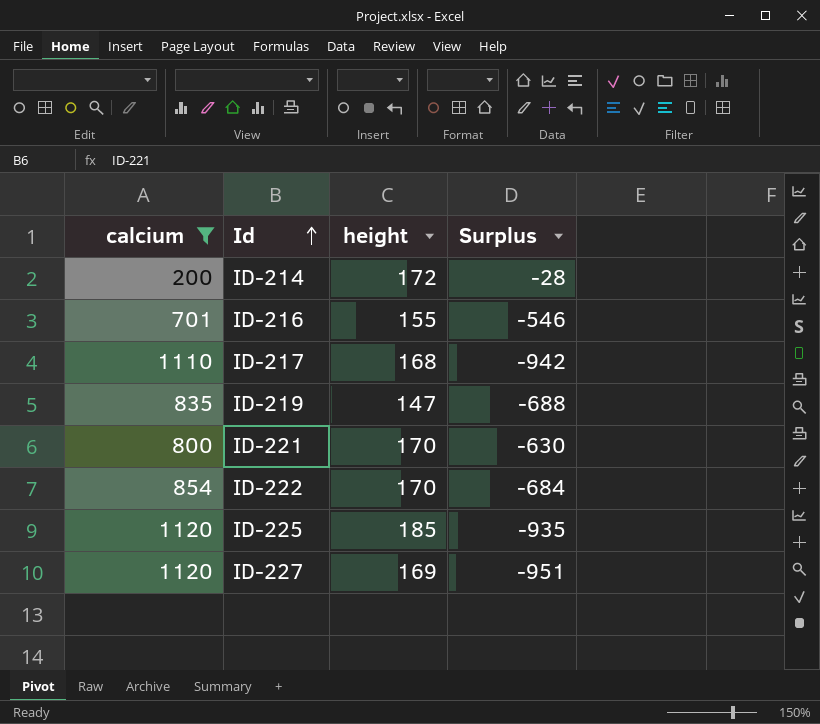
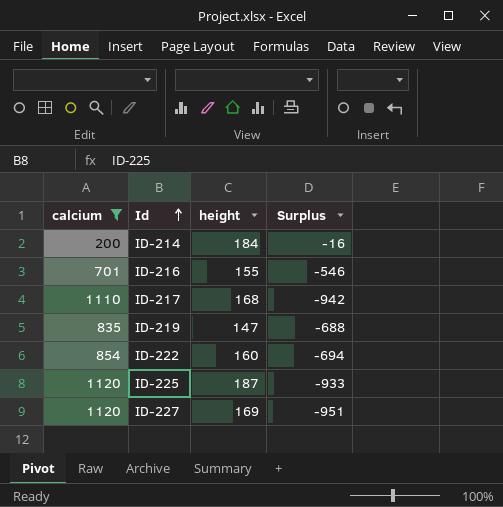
row ID-221: 800 | 170 | -630 -> none
ID-214 | height: 172 -> 184
ID-214 | Surplus: -28 -> -16
ID-222 | height: 170 -> 160
ID-222 | Surplus: -684 -> -694
ID-225 | height: 185 -> 187
ID-225 | Surplus: -935 -> -933

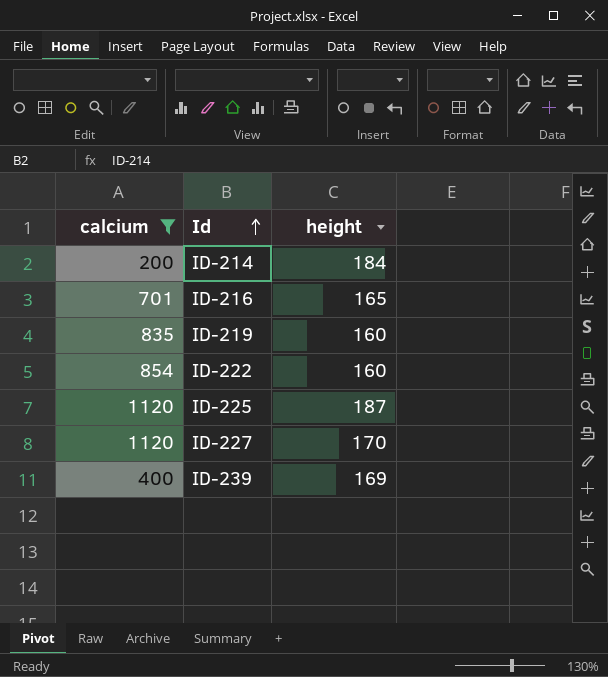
column Surplus | formula: [height] - [calcium] -> none
row ID-217: 1110 | 168 | -942 -> none
ID-216 | height: 155 -> 165
ID-219 | height: 147 -> 160
ID-227 | height: 169 -> 170
row ID-239: none -> 400 | 169

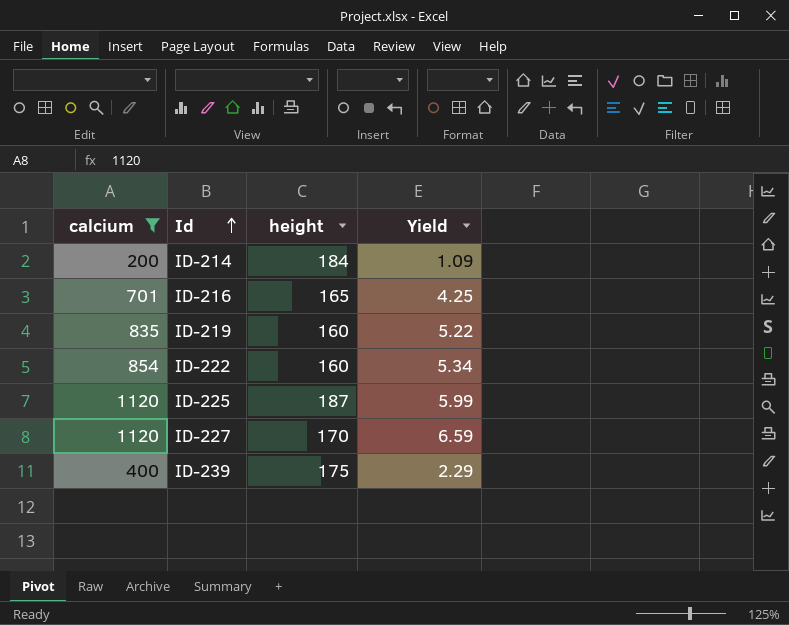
column Yield | formula: none -> [calcium] / [height]
ID-239 | height: 169 -> 175

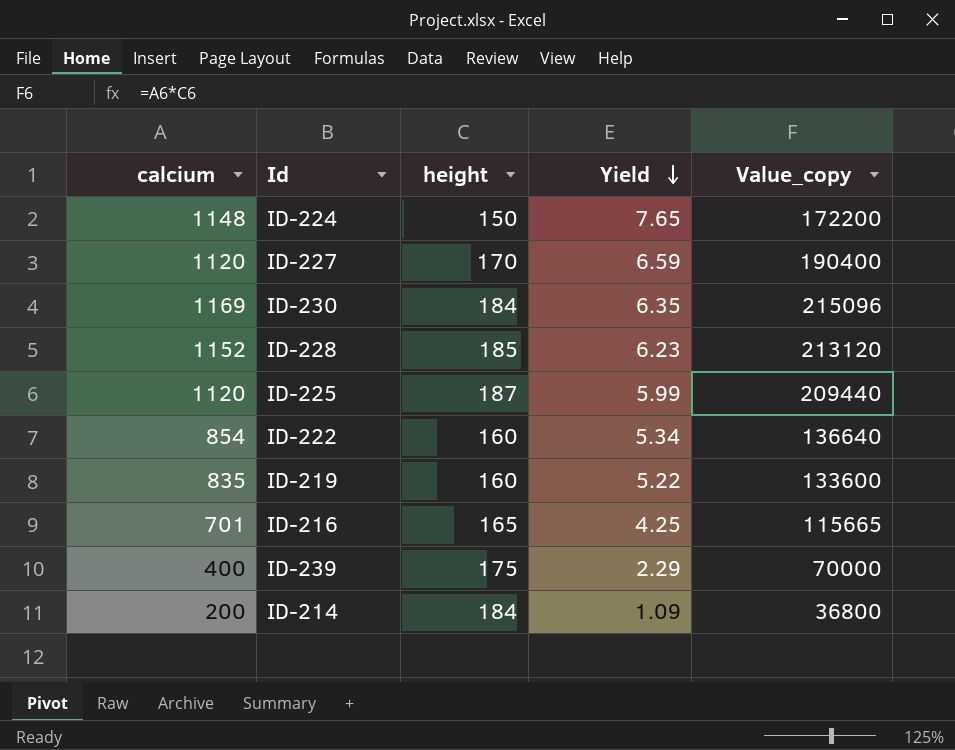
filter: calcium <= 1120 -> none
row order: Id ascending -> Yield descending
column Value_copy | formula: none -> [calcium] * [height]

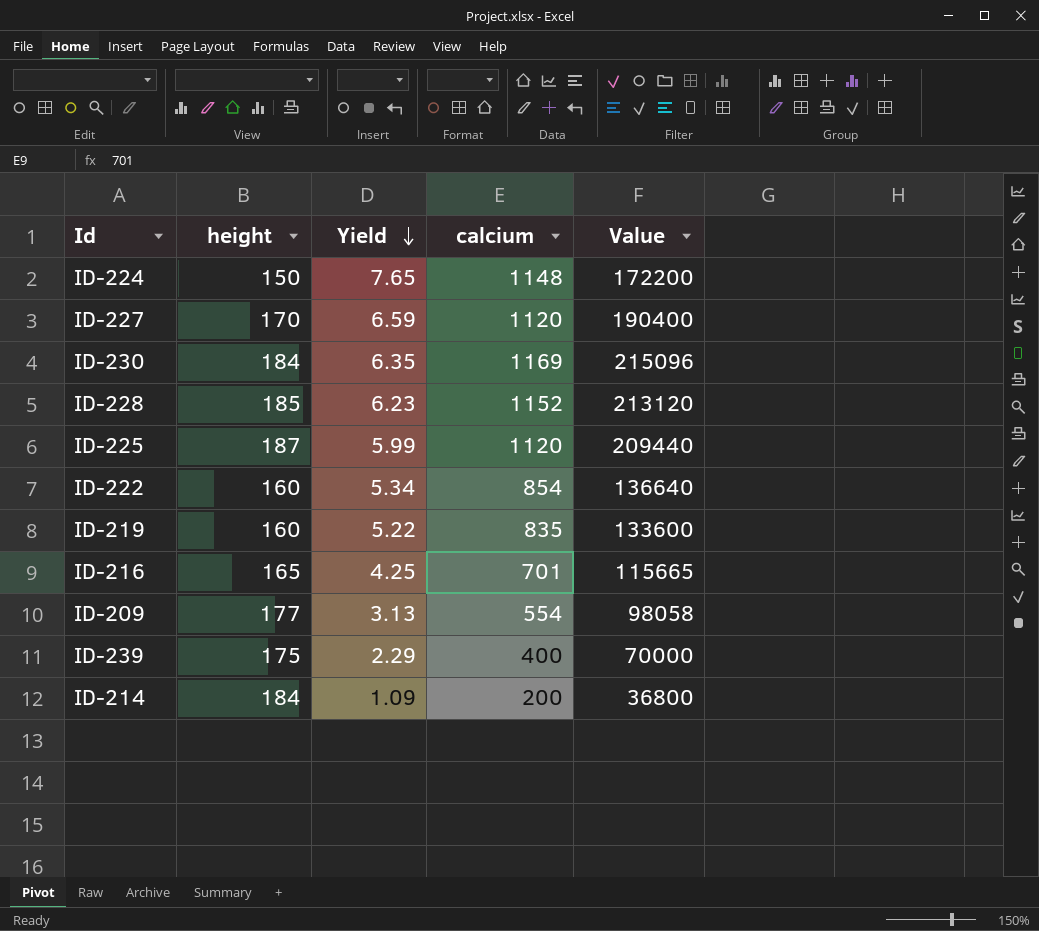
column calcium | position: 1 -> 4
column name: Value_copy -> Value
row ID-209: none -> 177 | 3.13 | 554 | 98058

